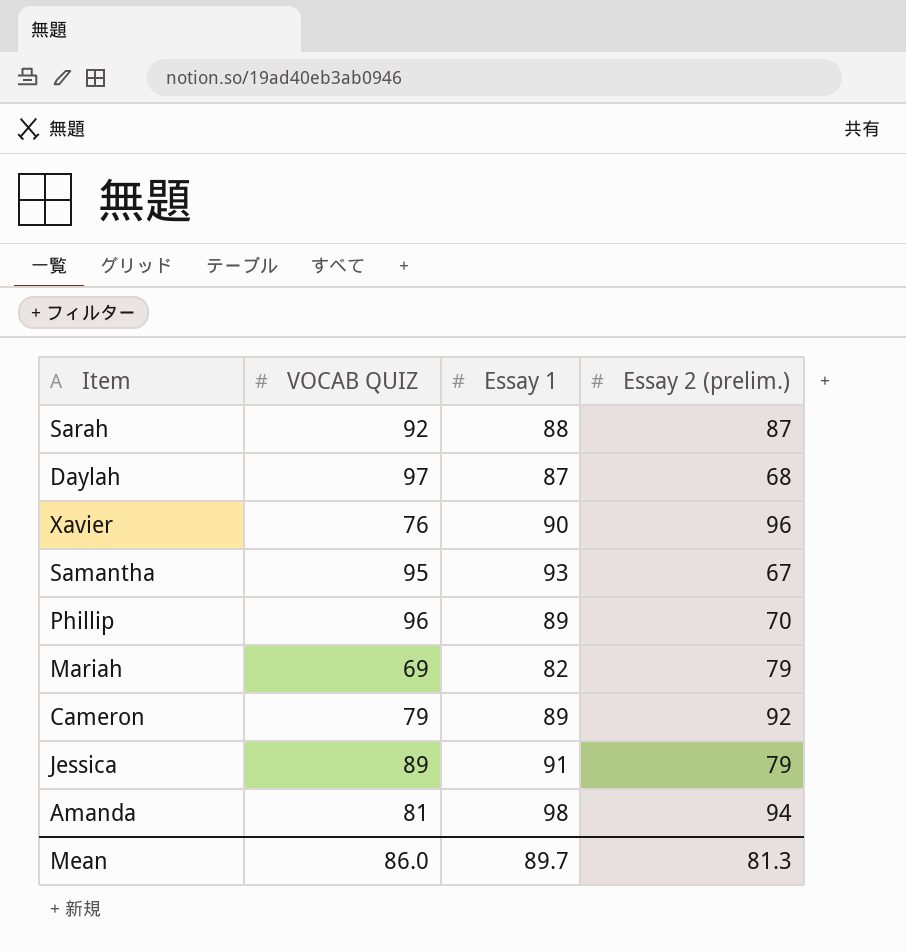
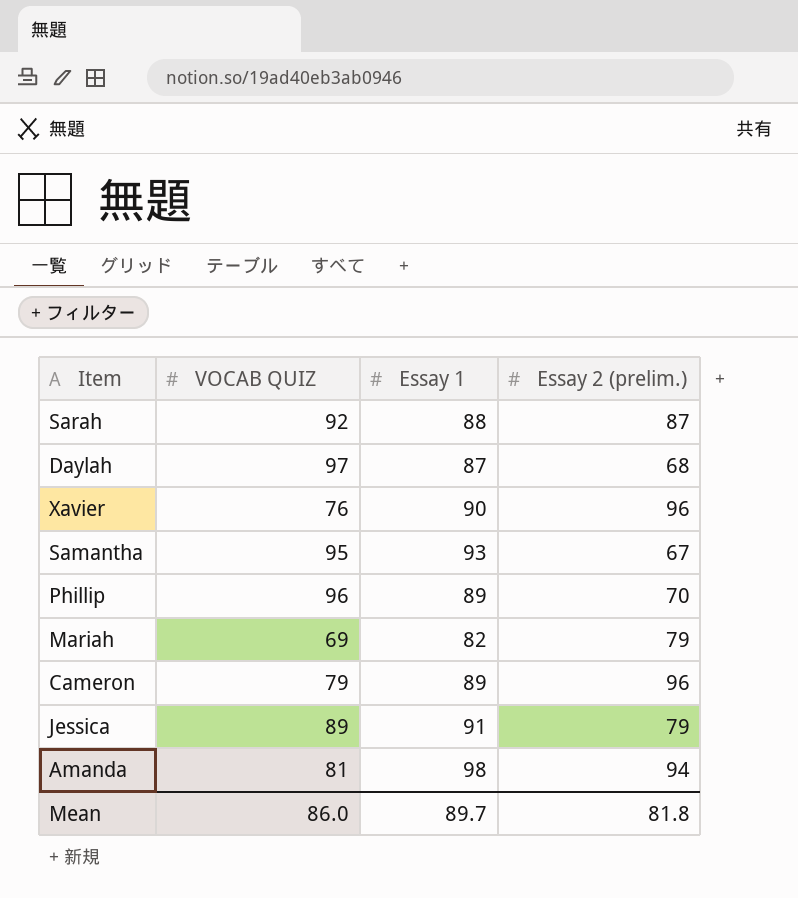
Cameron | Essay 2 (prelim.): 92 -> 96
Mean | Essay 2 (prelim.): 81.3 -> 81.8

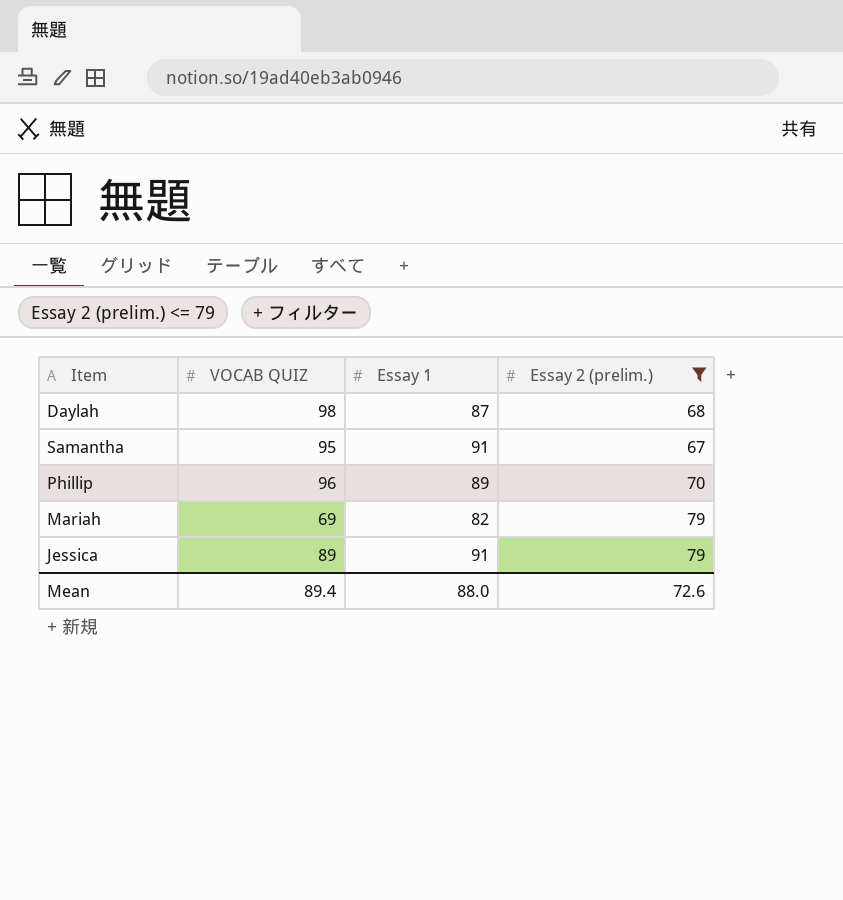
filter: none -> Essay 2 (prelim.) <= 79
Daylah | VOCAB QUIZ: 97 -> 98
Samantha | Essay 1: 93 -> 91
Mean | VOCAB QUIZ: 86.0 -> 89.4
Mean | Essay 1: 89.7 -> 88.0
Mean | Essay 2 (prelim.): 81.8 -> 72.6

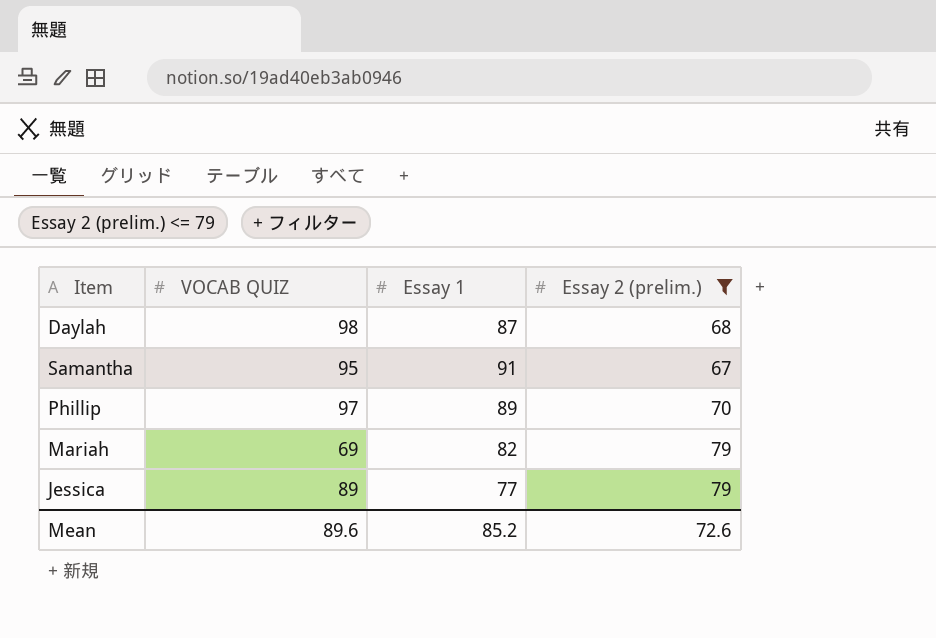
Phillip | VOCAB QUIZ: 96 -> 97
Jessica | Essay 1: 91 -> 77
Mean | VOCAB QUIZ: 89.4 -> 89.6
Mean | Essay 1: 88.0 -> 85.2

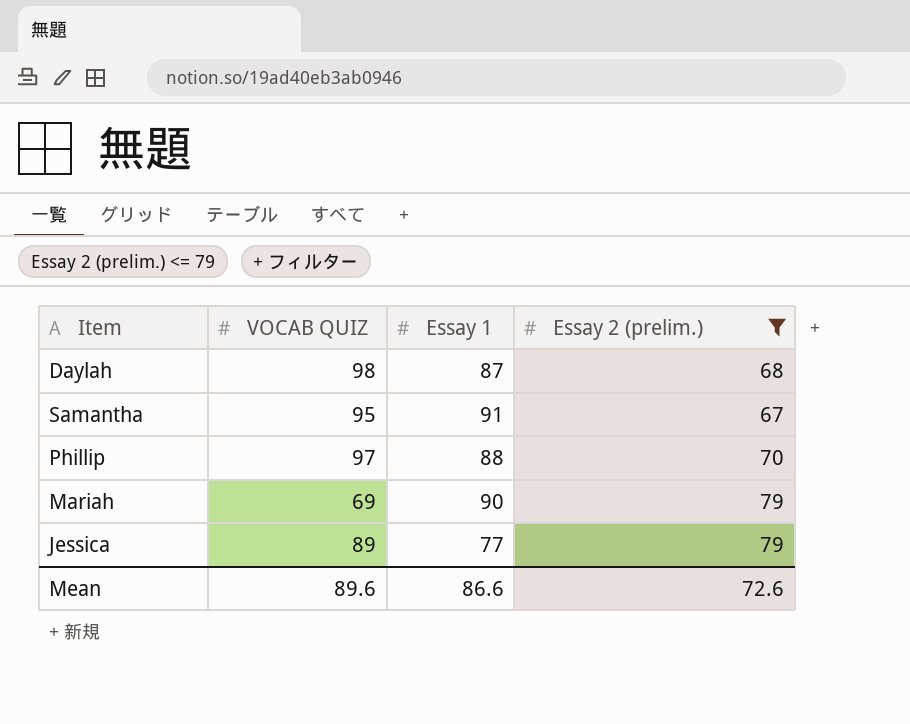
Phillip | Essay 1: 89 -> 88
Mariah | Essay 1: 82 -> 90
Mean | Essay 1: 85.2 -> 86.6

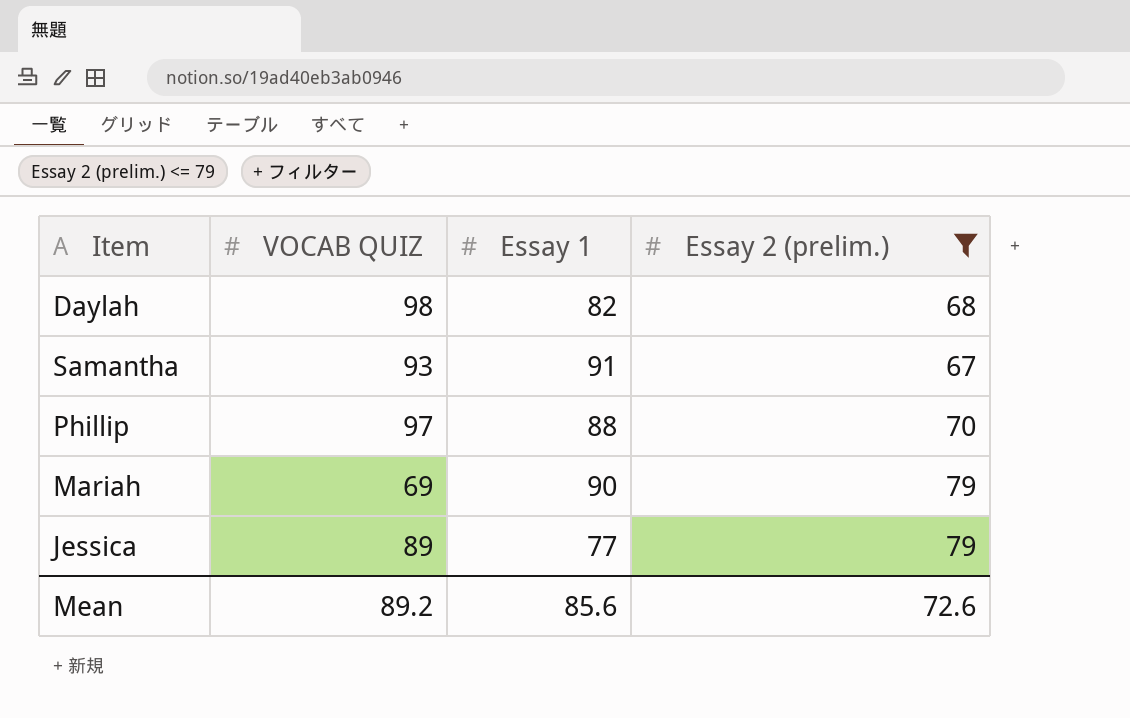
Daylah | Essay 1: 87 -> 82
Samantha | VOCAB QUIZ: 95 -> 93
Mean | VOCAB QUIZ: 89.6 -> 89.2
Mean | Essay 1: 86.6 -> 85.6

